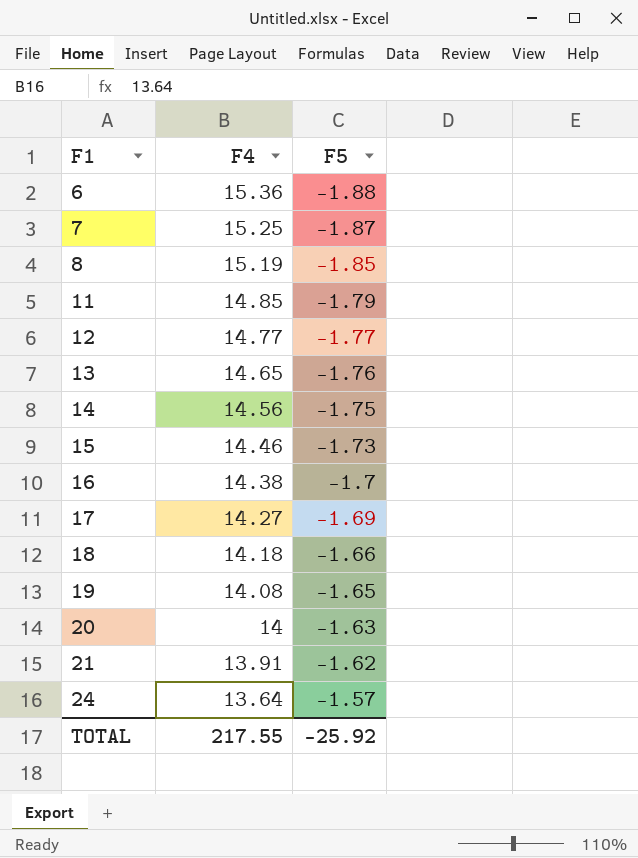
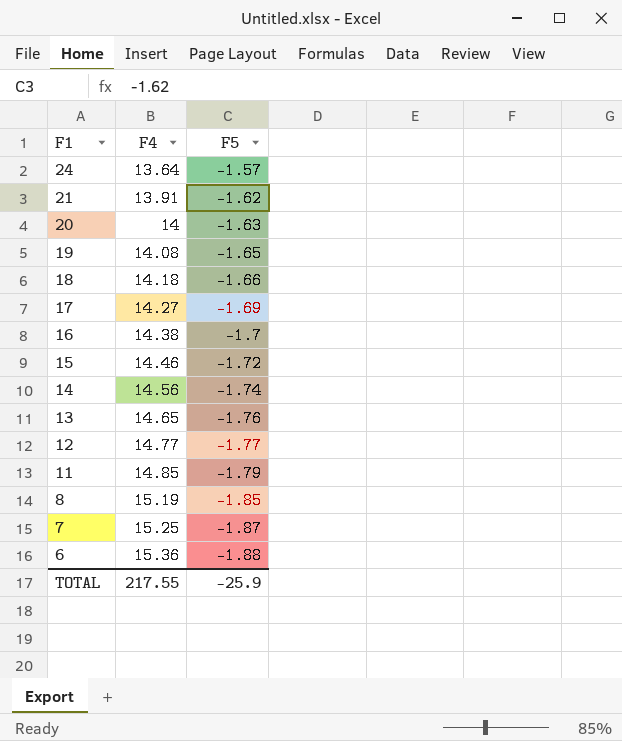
row order: F1 ascending -> F1 descending
15 | F5: -1.73 -> -1.72
14 | F5: -1.75 -> -1.74
TOTAL | F5: -25.92 -> -25.9

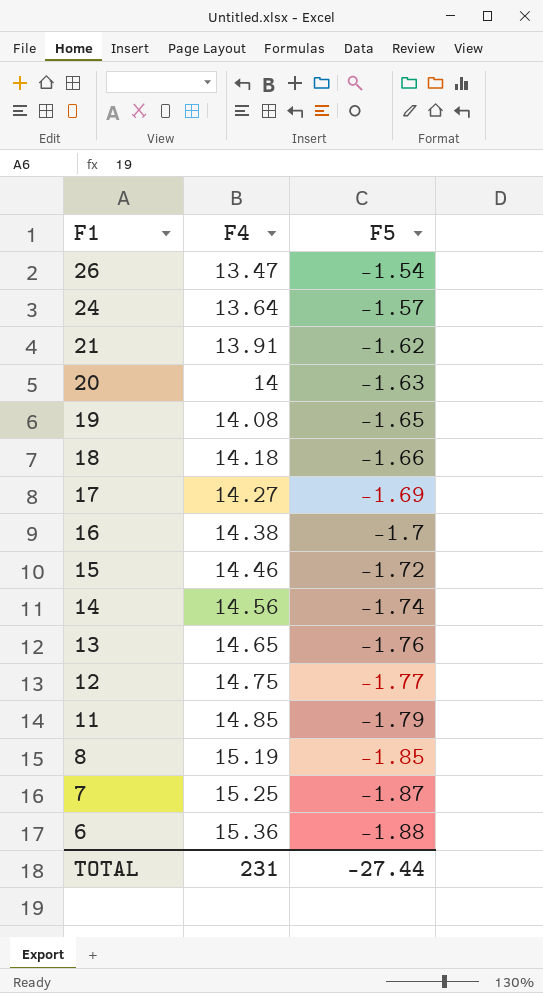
row 26: none -> 13.47 | -1.54
12 | F4: 14.77 -> 14.75
TOTAL | F4: 217.55 -> 231
TOTAL | F5: -25.9 -> -27.44

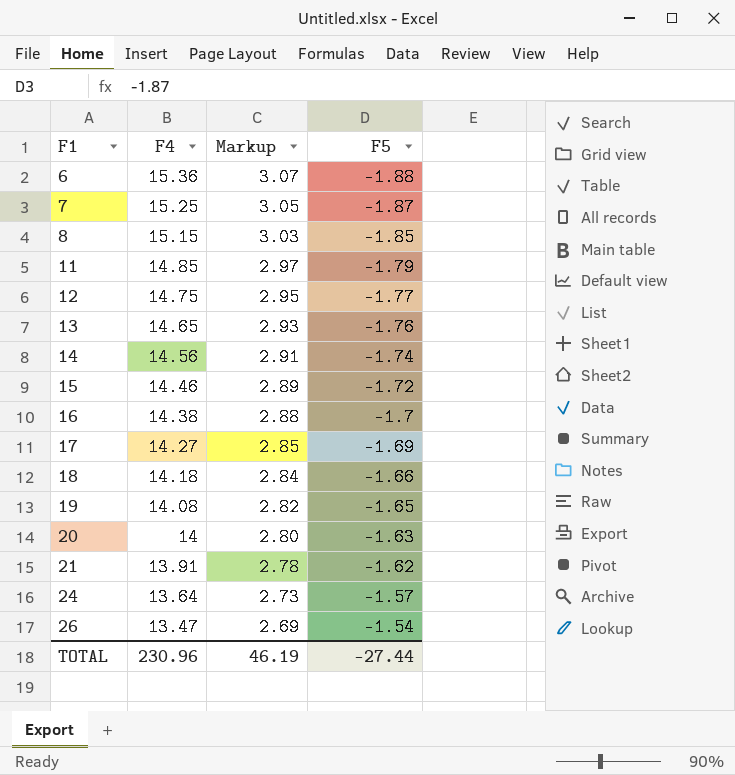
row order: F1 descending -> F1 ascending
column Markup | formula: none -> [F4] * 0.2
8 | F4: 15.19 -> 15.15
TOTAL | F4: 231 -> 230.96

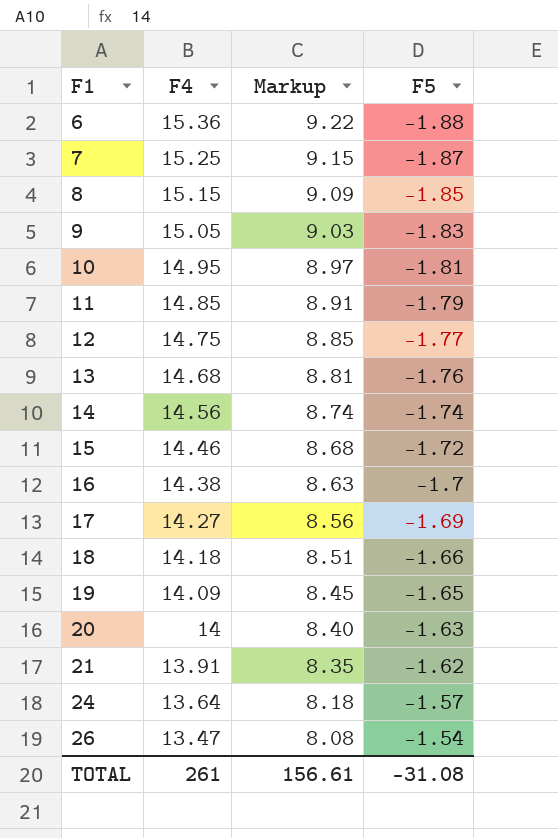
column Markup | formula: [F4] * 0.2 -> [F4] * 0.6
row 9: none -> 15.05 | 9.03 | -1.83
row 10: none -> 14.95 | 8.97 | -1.81
13 | F4: 14.65 -> 14.68
19 | F4: 14.08 -> 14.09
TOTAL | F4: 230.96 -> 261
TOTAL | Markup: 46.19 -> 156.61
TOTAL | F5: -27.44 -> -31.08

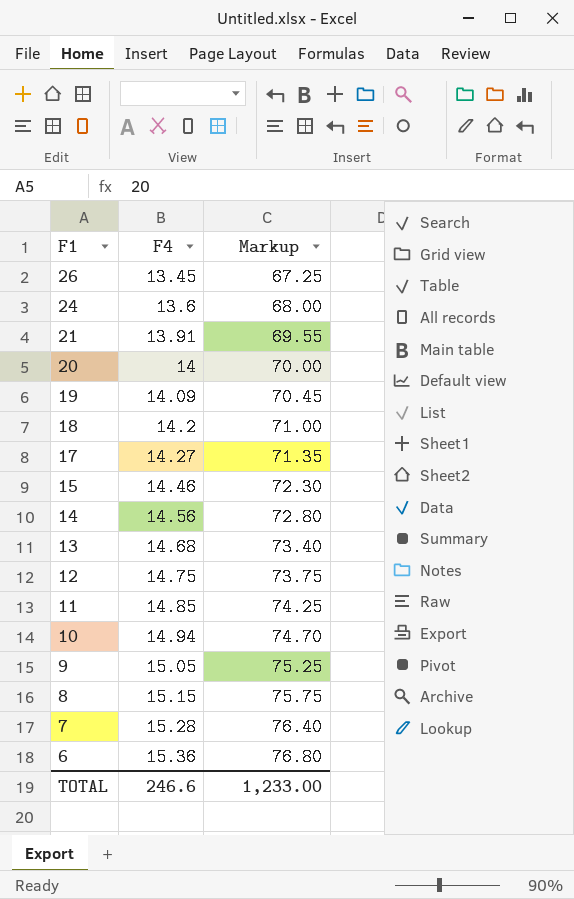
row order: F1 ascending -> F1 descending
column F5 | position: 4 -> none
column Markup | formula: [F4] * 0.6 -> [F4] * 5
row 16: 14.38 | 8.63 | -1.7 -> none
26 | F4: 13.47 -> 13.45
24 | F4: 13.64 -> 13.6
18 | F4: 14.18 -> 14.2
10 | F4: 14.95 -> 14.94
7 | F4: 15.25 -> 15.28
TOTAL | F4: 261 -> 246.6
TOTAL | Markup: 156.61 -> 1,233.00

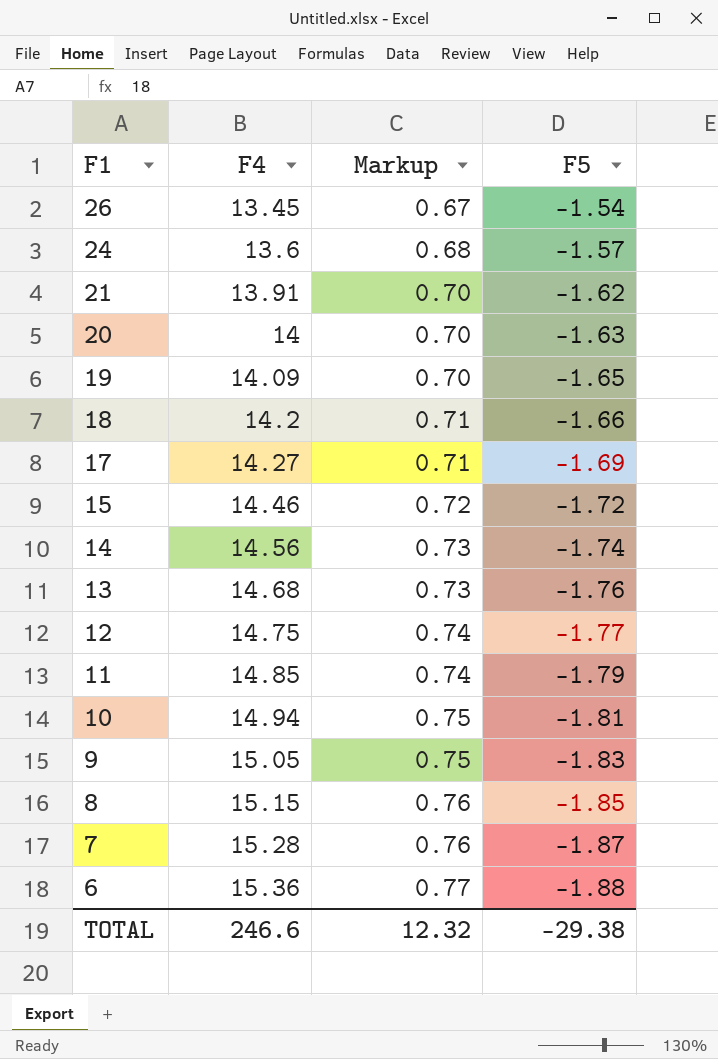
column Markup | formula: [F4] * 5 -> [F4] * 0.05
column F5 | position: none -> 4
TOTAL | Markup: 1,233.00 -> 12.32

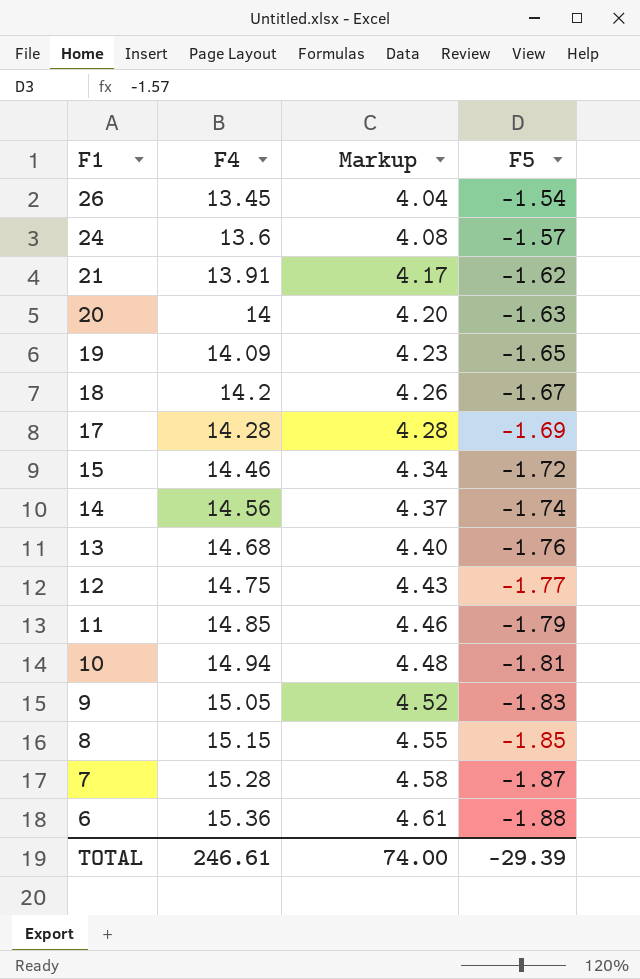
column Markup | formula: [F4] * 0.05 -> [F4] * 0.3
18 | F5: -1.66 -> -1.67
17 | F4: 14.27 -> 14.28
TOTAL | F4: 246.6 -> 246.61
TOTAL | Markup: 12.32 -> 74.00
TOTAL | F5: -29.38 -> -29.39

